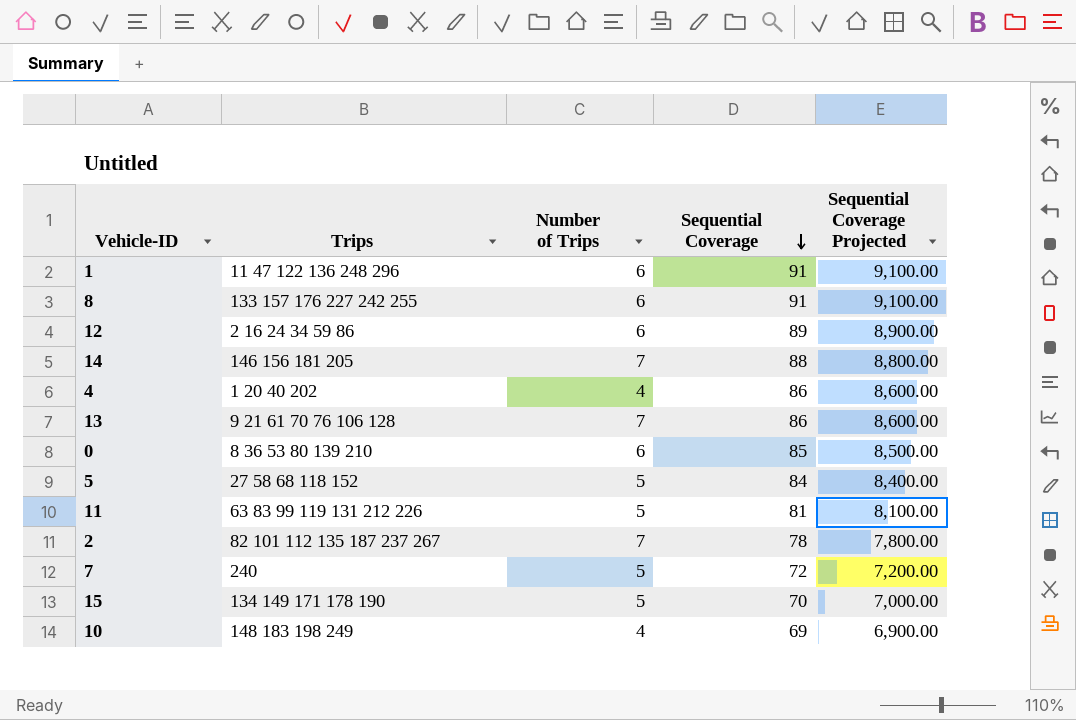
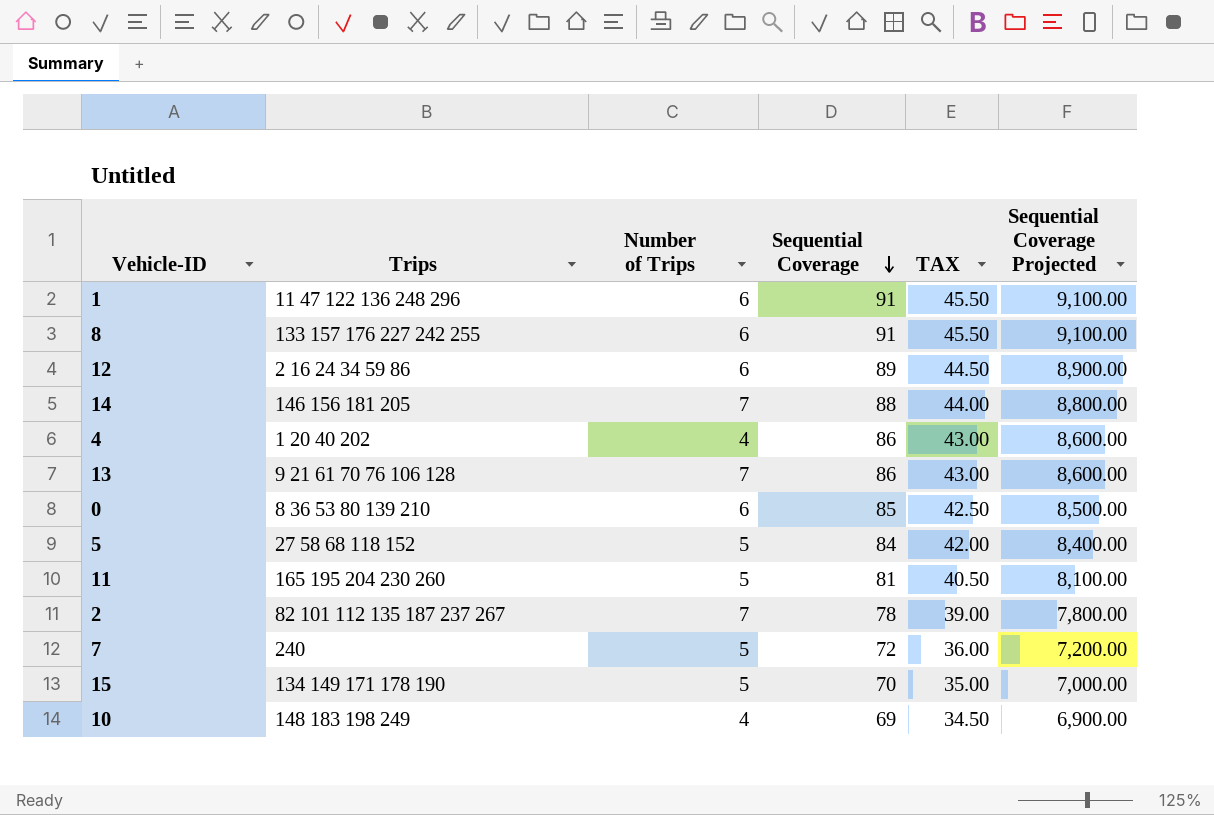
column TAX | formula: none -> [Sequential Coverage] * 0.5
11 | Trips: 63 83 99 119 131 212 226 -> 165 195 204 230 260

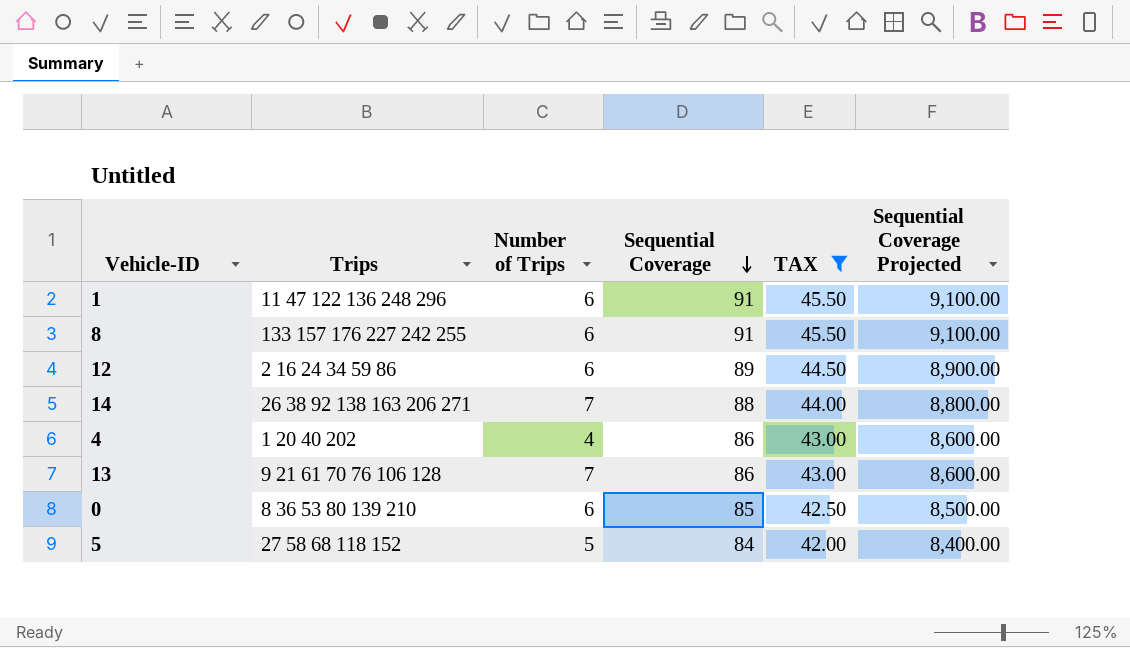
filter: none -> TAX >= 42.00
14 | Trips: 146 156 181 205 -> 26 38 92 138 163 206 271

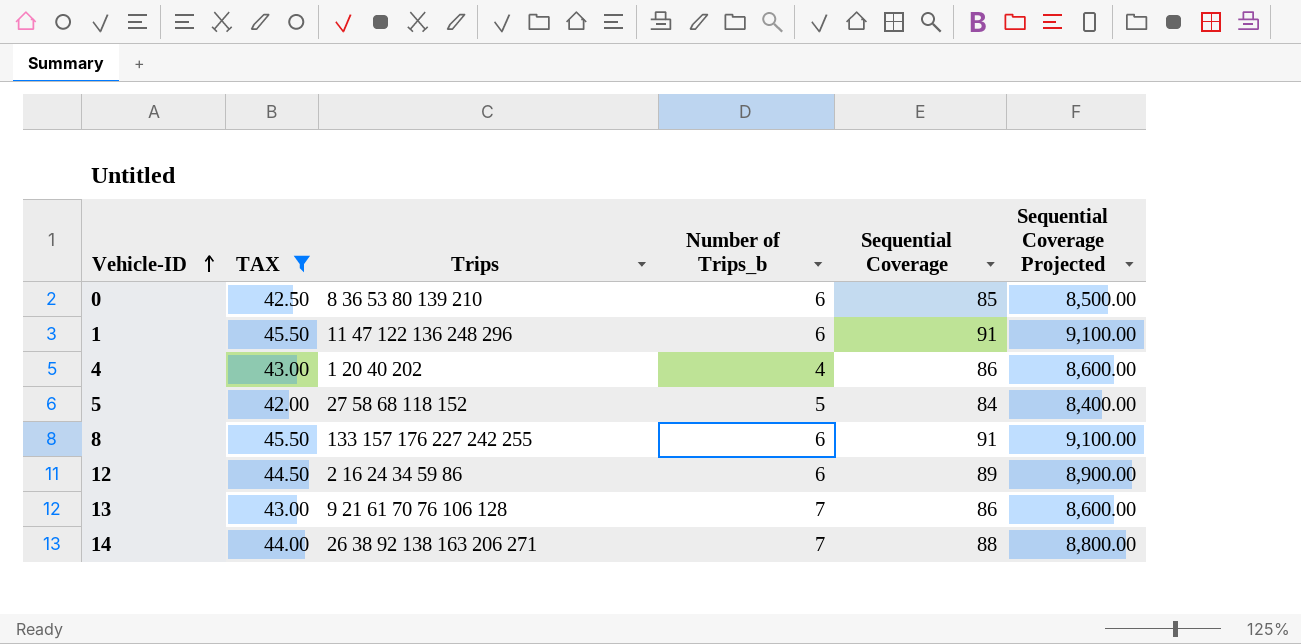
row order: Sequential Coverage descending -> Vehicle-ID ascending
column TAX | position: 5 -> 2
column name: Number of Trips -> Number of Trips_b

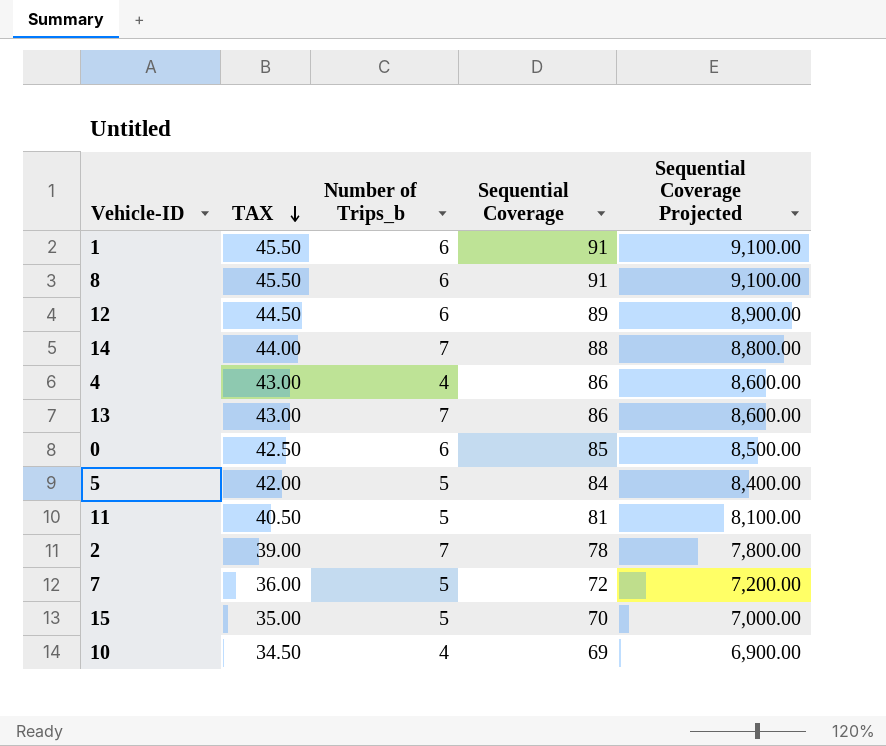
filter: TAX >= 42.00 -> none
row order: Vehicle-ID ascending -> TAX descending
column Trips | position: 3 -> none

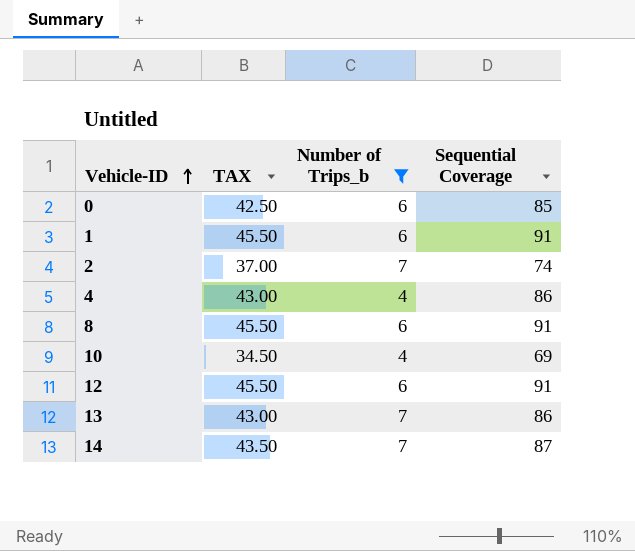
filter: none -> Number of Trips_b != 5
row order: TAX descending -> Vehicle-ID ascending
column Sequential Coverage Projected | formula: [Sequential Coverage] * 100 -> none
2 | TAX: 39.00 -> 37.00
2 | Sequential Coverage: 78 -> 74
12 | TAX: 44.50 -> 45.50
12 | Sequential Coverage: 89 -> 91
14 | TAX: 44.00 -> 43.50
14 | Sequential Coverage: 88 -> 87

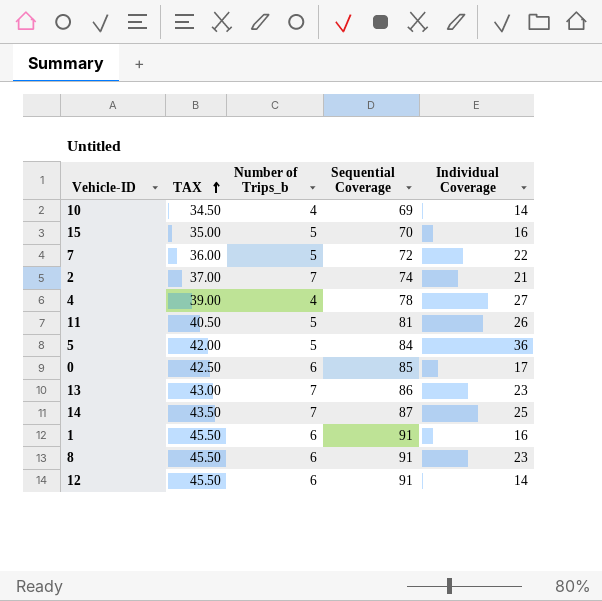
filter: Number of Trips_b != 5 -> none
row order: Vehicle-ID ascending -> TAX ascending
column Individual Coverage | position: none -> 5
4 | TAX: 43.00 -> 39.00
4 | Sequential Coverage: 86 -> 78

